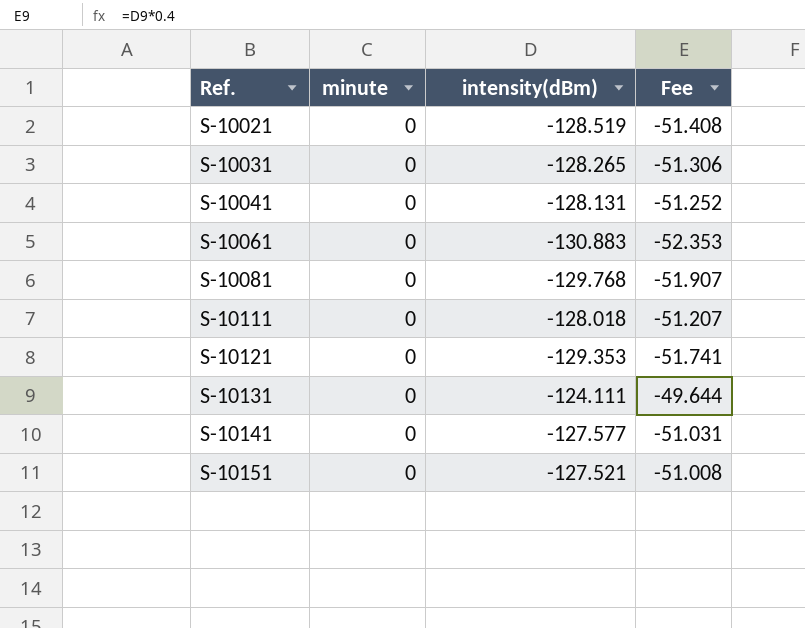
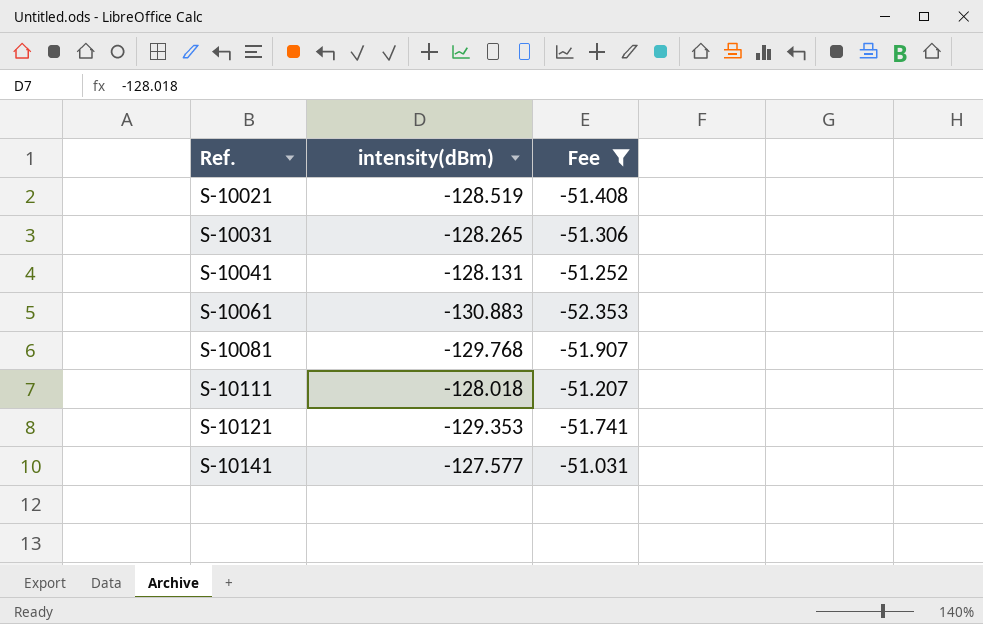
filter: none -> Fee <= -51.031
column minute | position: 2 -> none

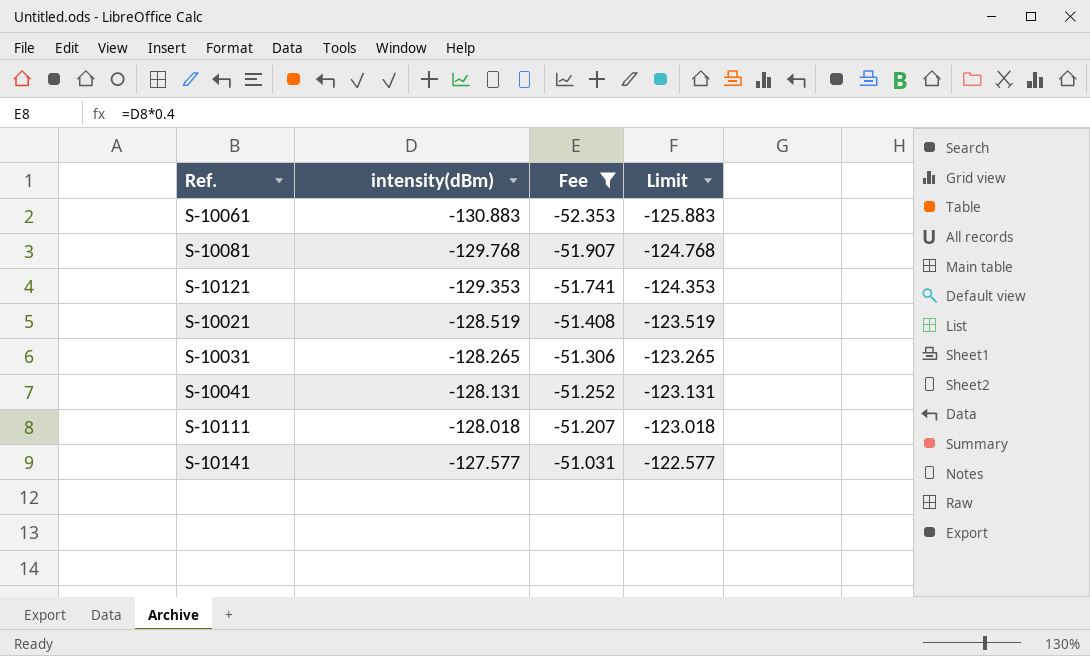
row order: Ref. ascending -> intensity(dBm) ascending
column Limit | formula: none -> [intensity(dBm)] + 5

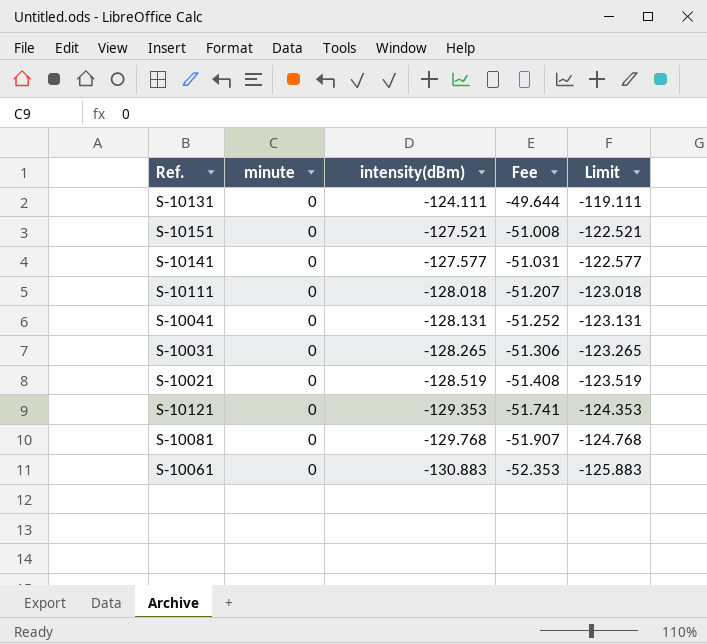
filter: Fee <= -51.031 -> none
row order: intensity(dBm) ascending -> intensity(dBm) descending
column minute | position: none -> 2

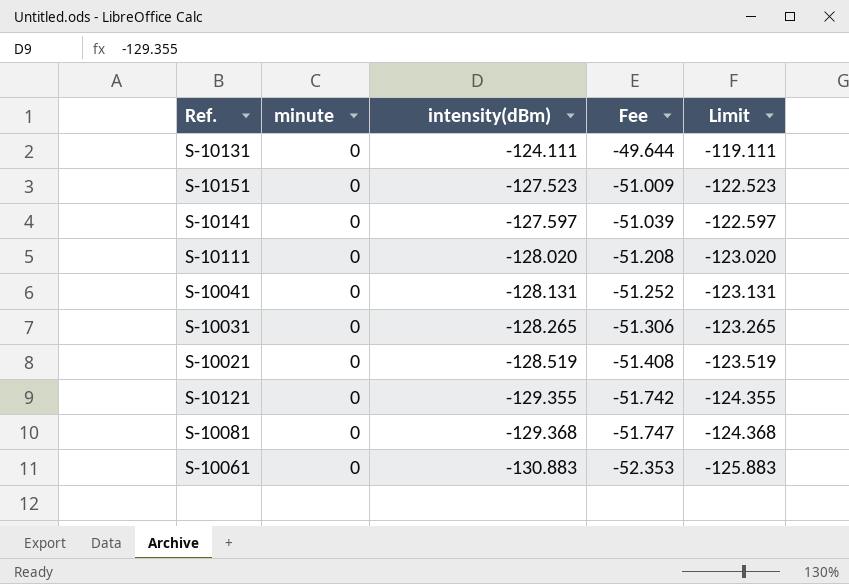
S-10151 | intensity(dBm): -127.521 -> -127.523
S-10151 | Fee: -51.008 -> -51.009
S-10151 | Limit: -122.521 -> -122.523
S-10141 | intensity(dBm): -127.577 -> -127.597
S-10141 | Fee: -51.031 -> -51.039
S-10141 | Limit: -122.577 -> -122.597
S-10111 | intensity(dBm): -128.018 -> -128.020
S-10111 | Fee: -51.207 -> -51.208
S-10111 | Limit: -123.018 -> -123.020
S-10121 | intensity(dBm): -129.353 -> -129.355
S-10121 | Fee: -51.741 -> -51.742
S-10121 | Limit: -124.353 -> -124.355
S-10081 | intensity(dBm): -129.768 -> -129.368
S-10081 | Fee: -51.907 -> -51.747
S-10081 | Limit: -124.768 -> -124.368

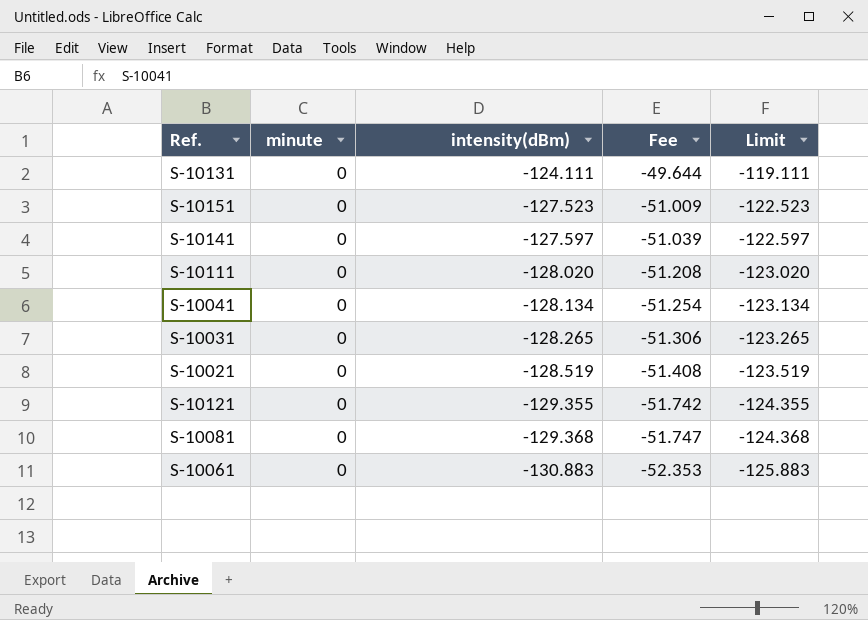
S-10041 | intensity(dBm): -128.131 -> -128.134
S-10041 | Fee: -51.252 -> -51.254
S-10041 | Limit: -123.131 -> -123.134

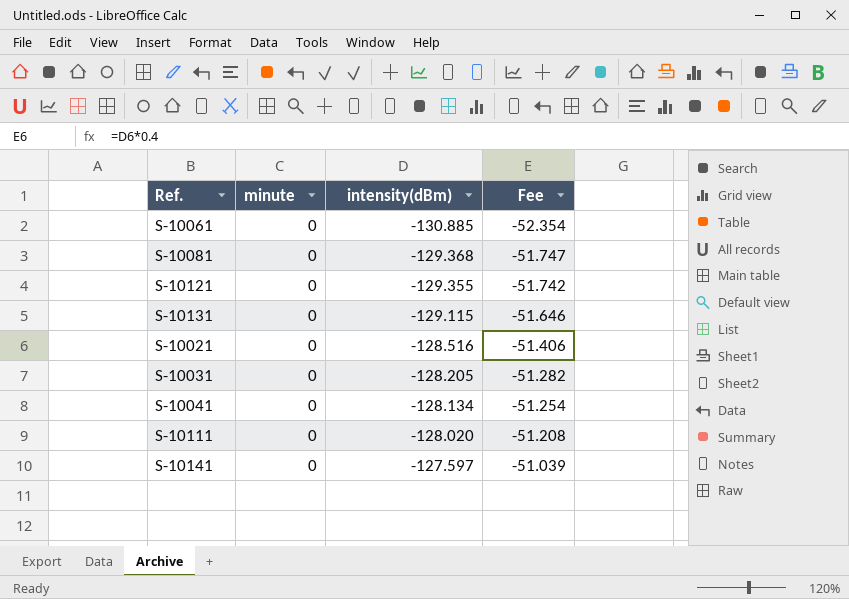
row order: intensity(dBm) descending -> intensity(dBm) ascending
column Limit | formula: [intensity(dBm)] + 5 -> none
row S-10151: 0 | -127.523 | -51.009 | -122.523 -> none
S-10061 | intensity(dBm): -130.883 -> -130.885
S-10061 | Fee: -52.353 -> -52.354
S-10131 | intensity(dBm): -124.111 -> -129.115
S-10131 | Fee: -49.644 -> -51.646
S-10021 | intensity(dBm): -128.519 -> -128.516
S-10021 | Fee: -51.408 -> -51.406
S-10031 | intensity(dBm): -128.265 -> -128.205
S-10031 | Fee: -51.306 -> -51.282

